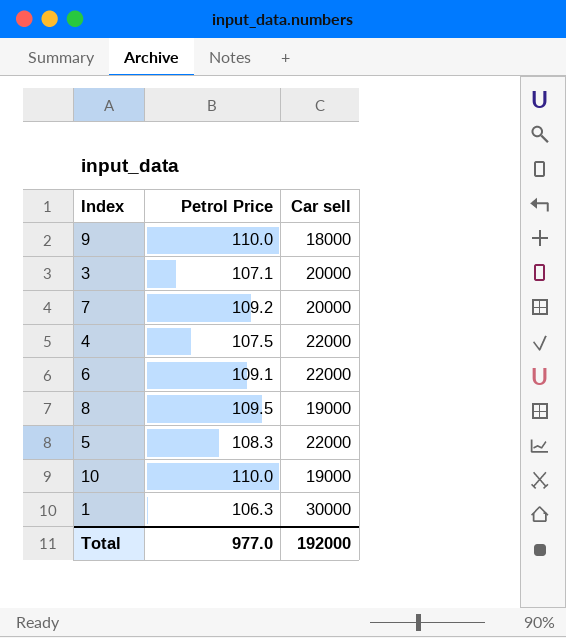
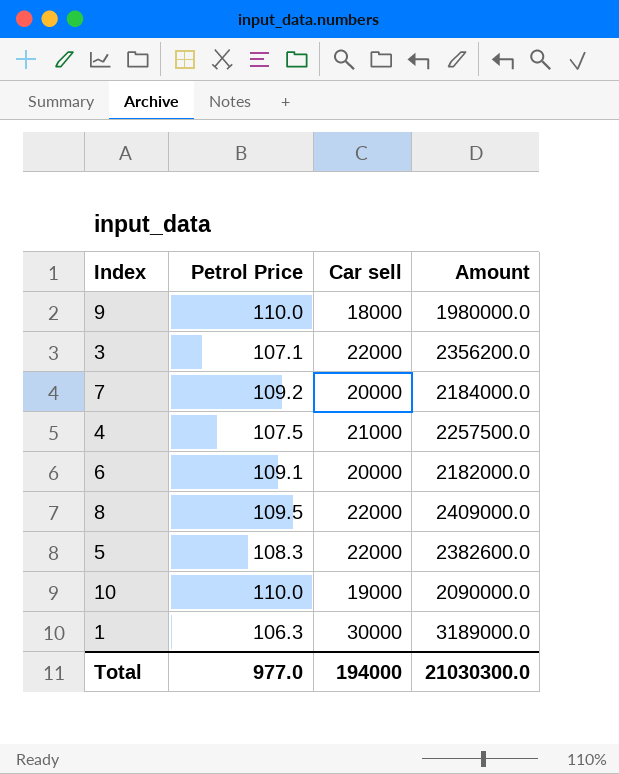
column Amount | formula: none -> [Petrol Price] * [Car sell]
3 | Car sell: 20000 -> 22000
4 | Car sell: 22000 -> 21000
6 | Car sell: 22000 -> 20000
8 | Car sell: 19000 -> 22000
Total | Car sell: 192000 -> 194000

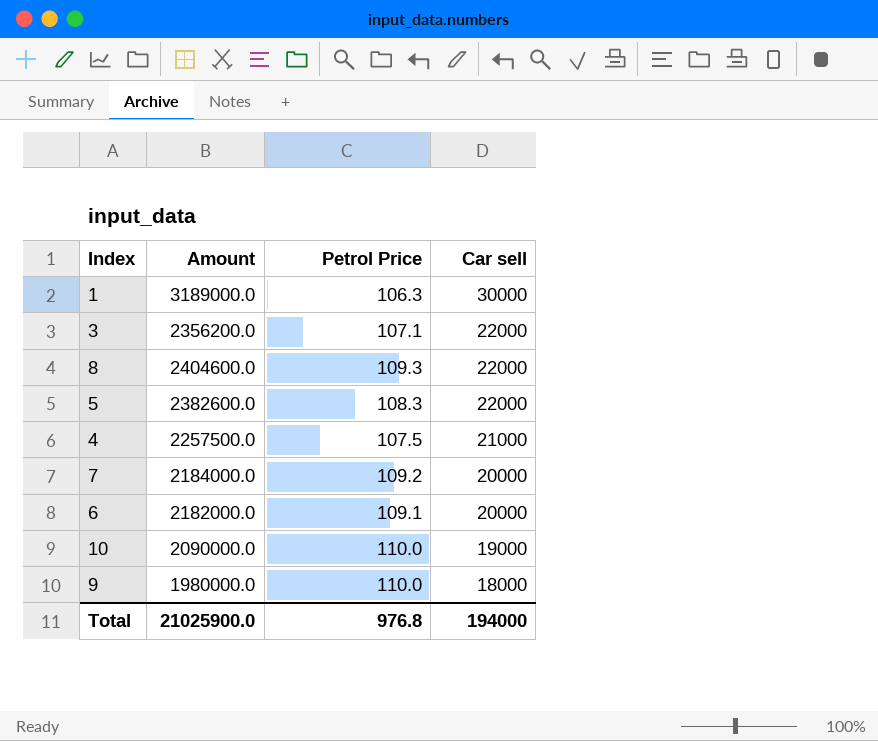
row order: none -> Car sell descending
column Amount | position: 4 -> 2
8 | Amount: 2409000.0 -> 2404600.0
8 | Petrol Price: 109.5 -> 109.3
Total | Amount: 21030300.0 -> 21025900.0
Total | Petrol Price: 977.0 -> 976.8

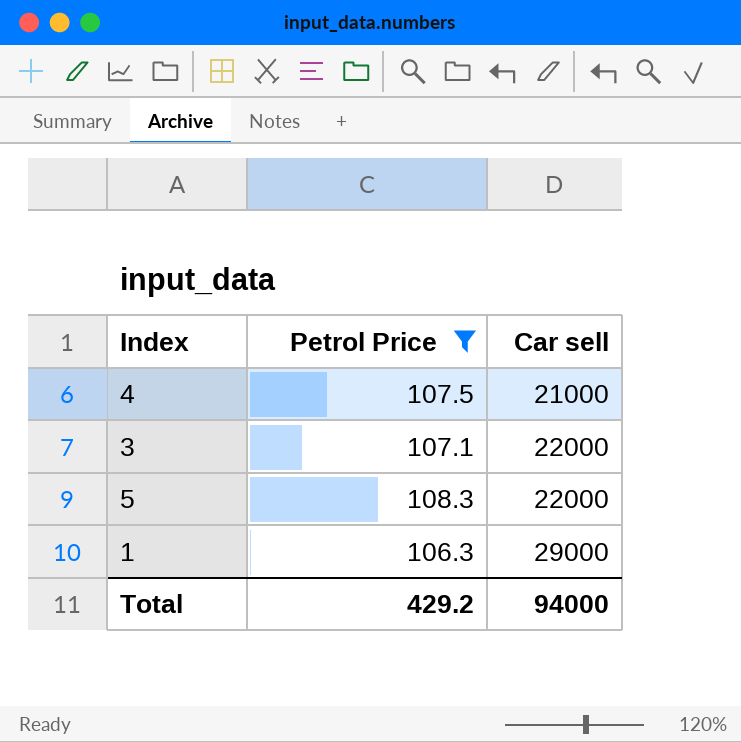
filter: none -> Petrol Price <= 108.3
row order: Car sell descending -> Car sell ascending
column Amount | formula: [Petrol Price] * [Car sell] -> none
1 | Car sell: 30000 -> 29000
Total | Petrol Price: 976.8 -> 429.2
Total | Car sell: 194000 -> 94000

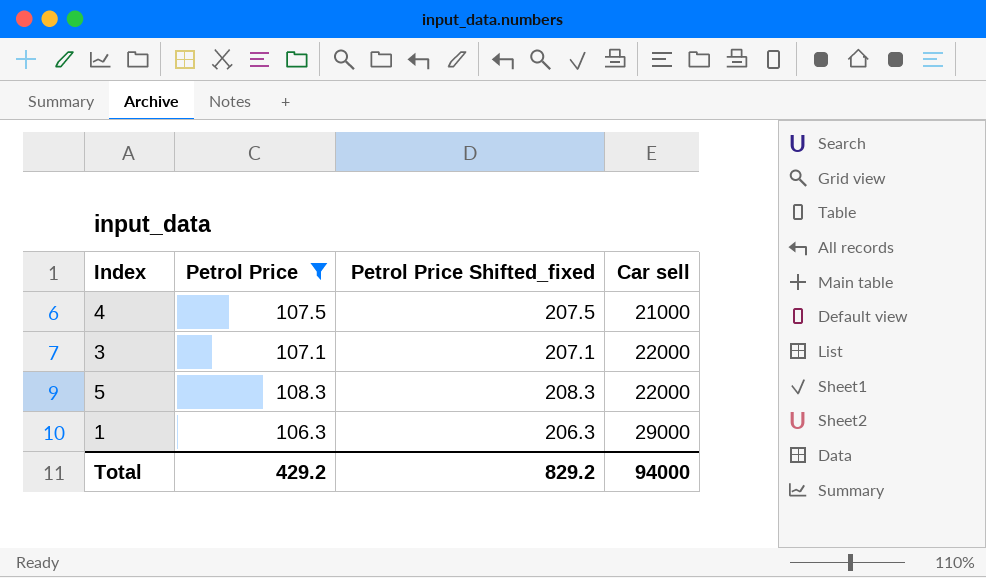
column Petrol Price Shifted_fixed | formula: none -> [Petrol Price] + 100

